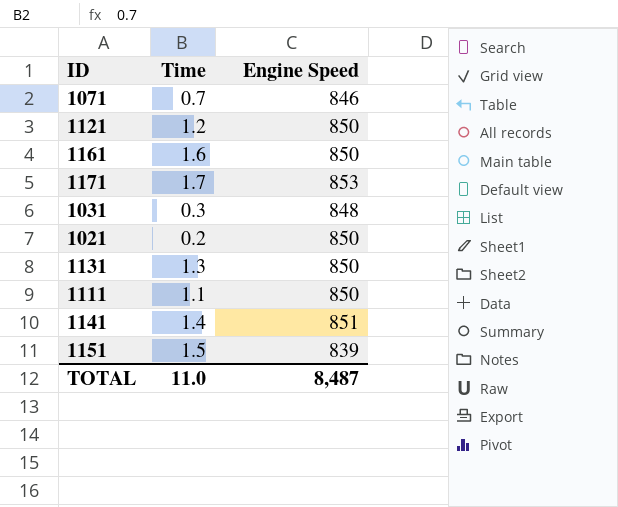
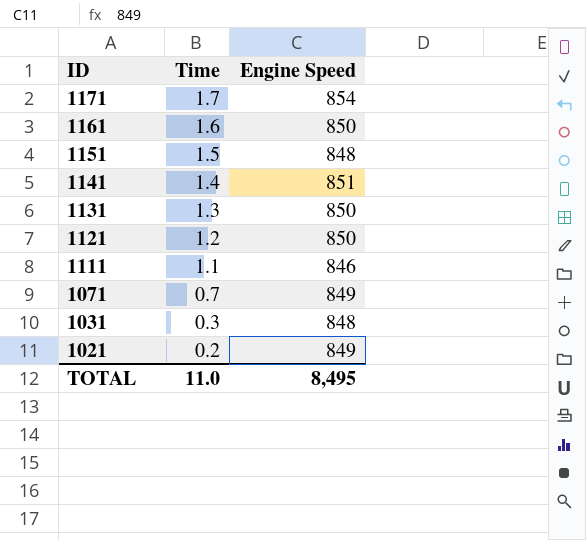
row order: none -> ID descending
1171 | Engine Speed: 853 -> 854
1151 | Engine Speed: 839 -> 848
1111 | Engine Speed: 850 -> 846
1071 | Engine Speed: 846 -> 849
1021 | Engine Speed: 850 -> 849
TOTAL | Engine Speed: 8,487 -> 8,495

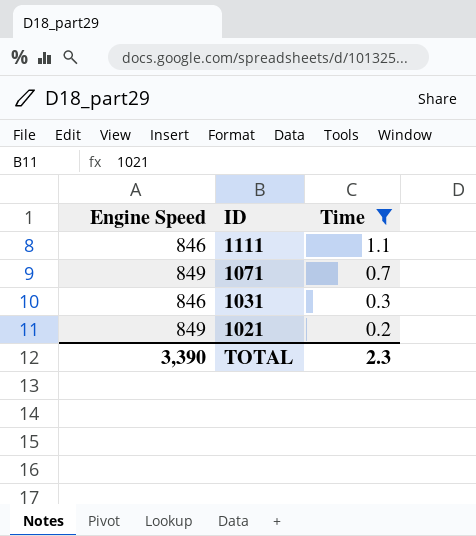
filter: none -> Time <= 1.1
column Engine Speed | position: 3 -> 1
1031 | Engine Speed: 848 -> 846
TOTAL | Engine Speed: 8,495 -> 3,390
TOTAL | Time: 11.0 -> 2.3

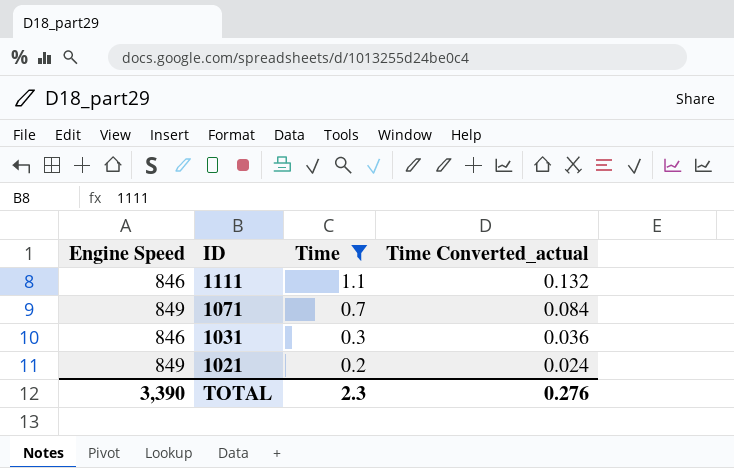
column Time Converted_actual | formula: none -> [Time] * 0.12

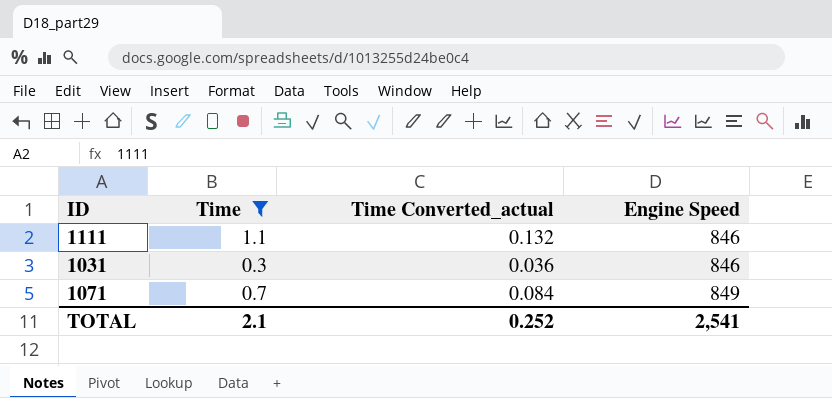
row order: ID descending -> Engine Speed ascending
column Engine Speed | position: 1 -> 4
row 1021: 849 | 0.2 | 0.024 -> none
TOTAL | Time: 2.3 -> 2.1
TOTAL | Time Converted_actual: 0.276 -> 0.252
TOTAL | Engine Speed: 3,390 -> 2,541

